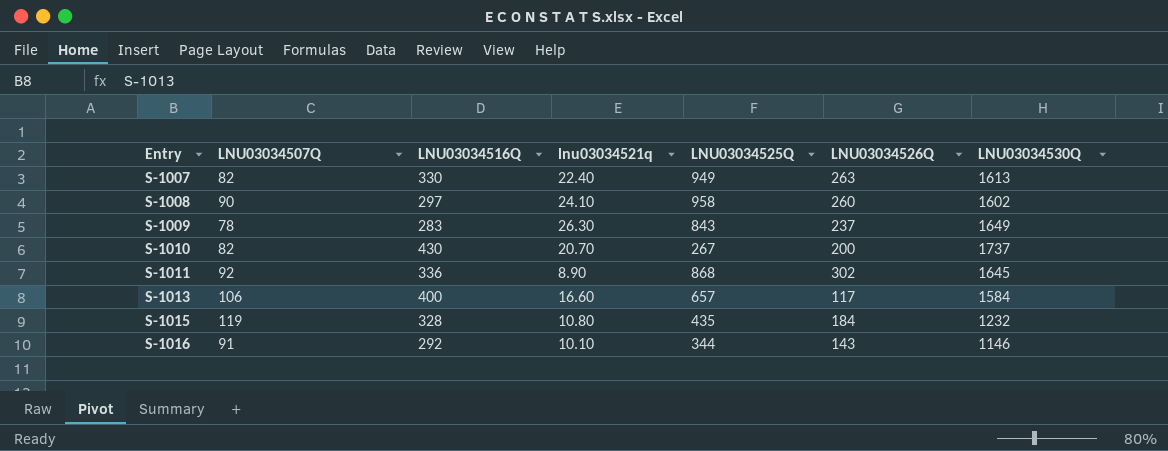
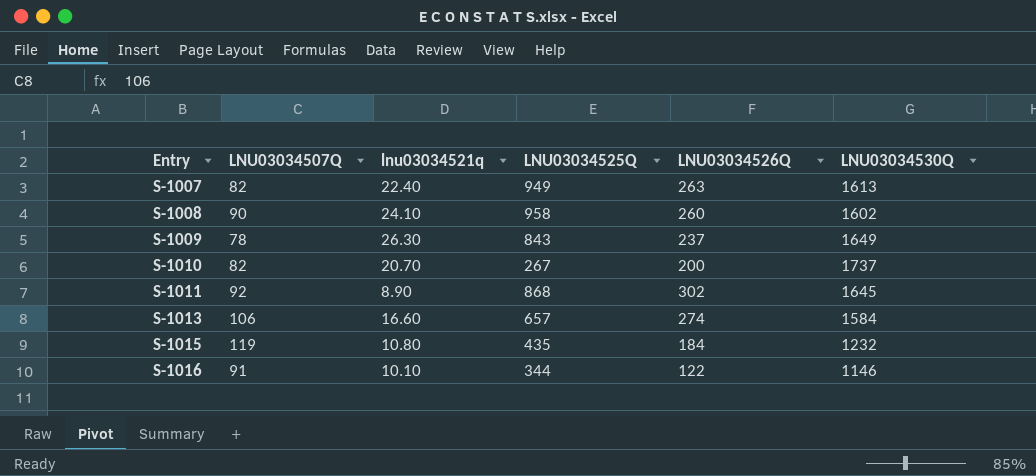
column LNU03034516Q | position: 3 -> none
S-1013 | LNU03034526Q: 117 -> 274
S-1016 | LNU03034526Q: 143 -> 122

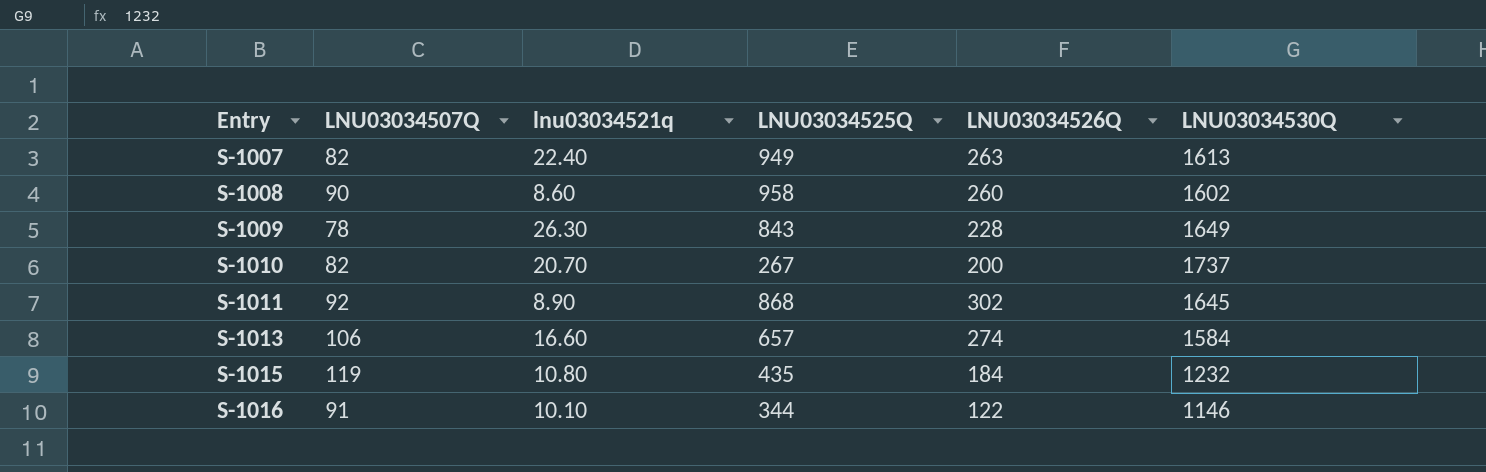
S-1008 | lnu03034521q: 24.10 -> 8.60
S-1009 | LNU03034526Q: 237 -> 228

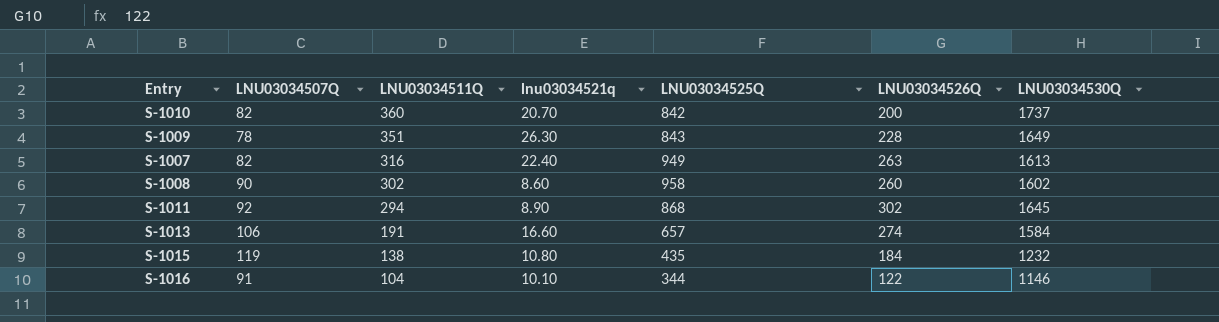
row order: Entry ascending -> LNU03034511Q descending
column LNU03034511Q | position: none -> 3
S-1010 | LNU03034525Q: 267 -> 842

